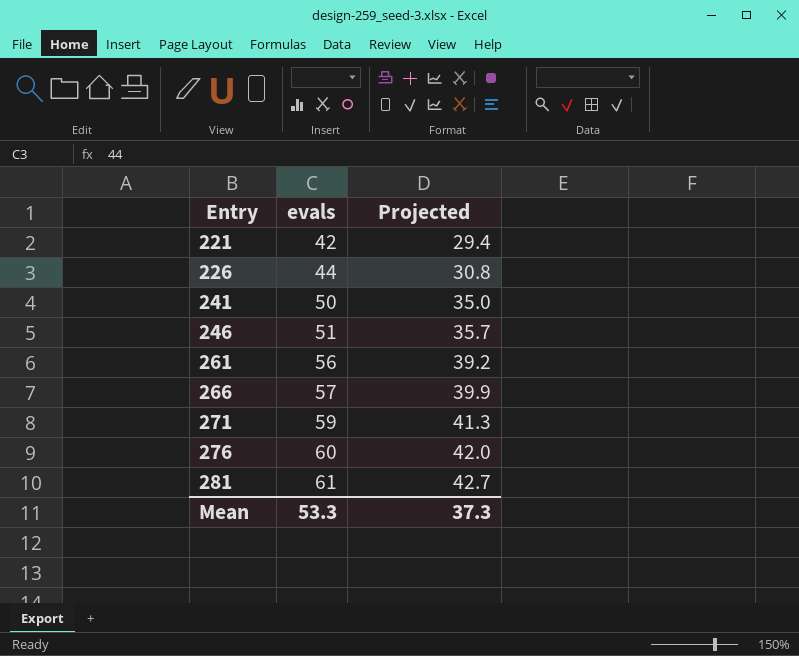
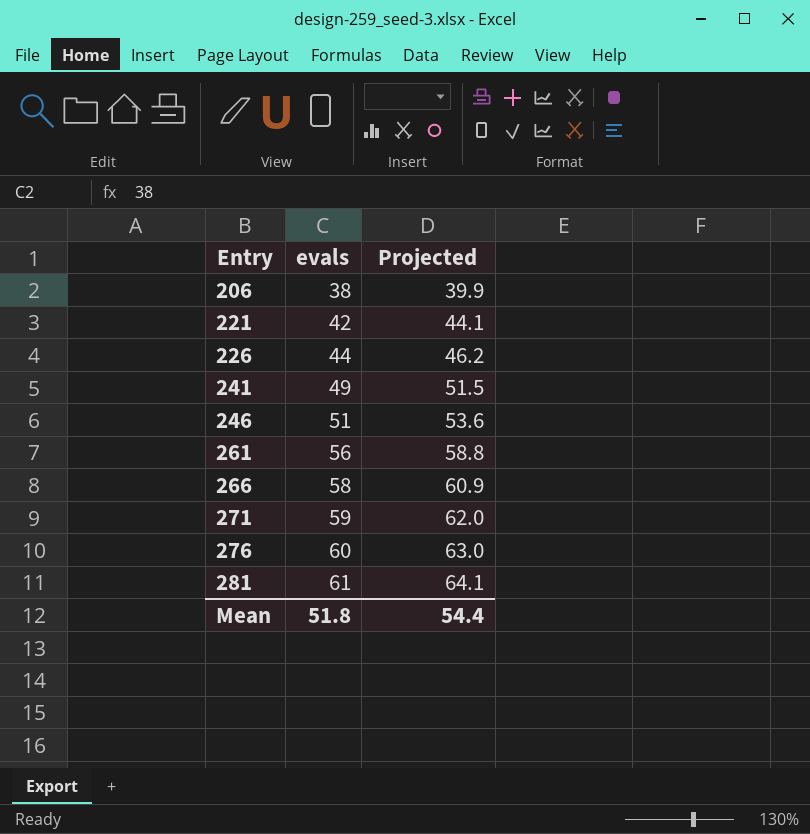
column Projected | formula: [evals] * 0.7 -> [evals] * 1.05
row 206: none -> 38 | 39.9
241 | evals: 50 -> 49
266 | evals: 57 -> 58
Mean | evals: 53.3 -> 51.8
Mean | Projected: 37.3 -> 54.4

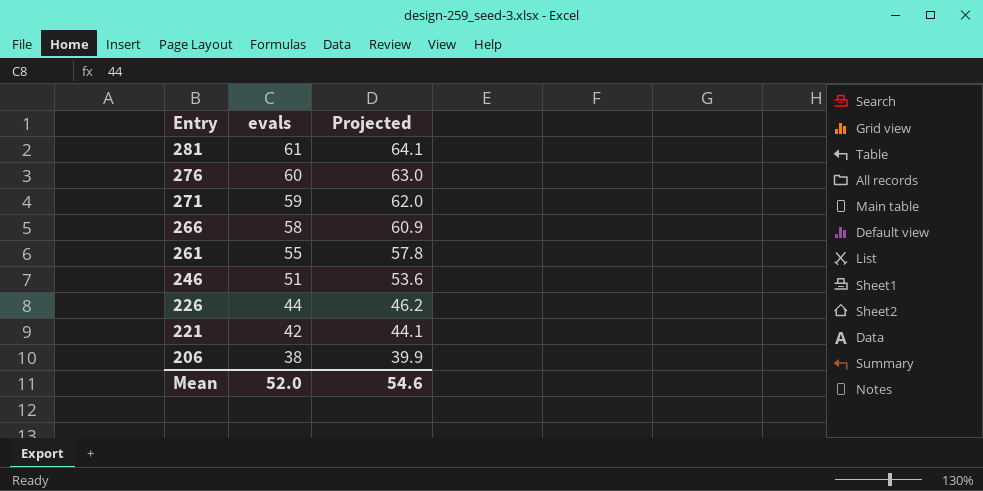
row order: Entry ascending -> Entry descending
row 241: 49 | 51.5 -> none
261 | evals: 56 -> 55
261 | Projected: 58.8 -> 57.8
Mean | evals: 51.8 -> 52.0
Mean | Projected: 54.4 -> 54.6

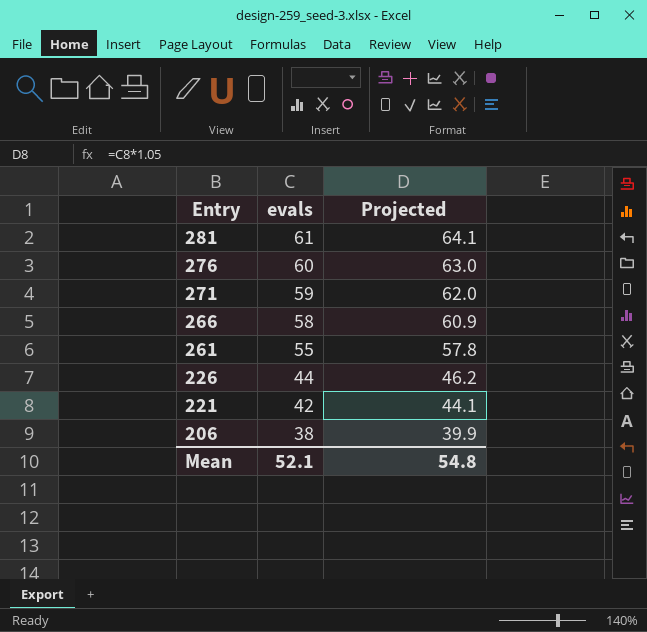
row 246: 51 | 53.6 -> none
Mean | evals: 52.0 -> 52.1
Mean | Projected: 54.6 -> 54.8

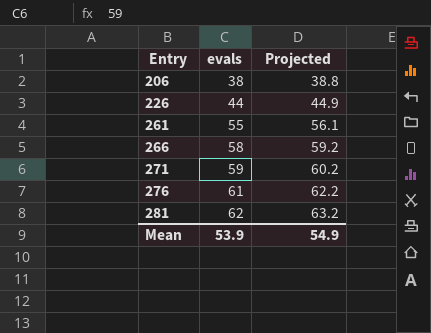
row order: Entry descending -> Entry ascending
column Projected | formula: [evals] * 1.05 -> [evals] * 1.02
row 221: 42 | 44.1 -> none
276 | evals: 60 -> 61
281 | evals: 61 -> 62
Mean | evals: 52.1 -> 53.9
Mean | Projected: 54.8 -> 54.9

